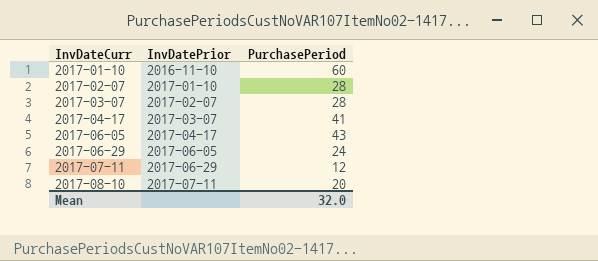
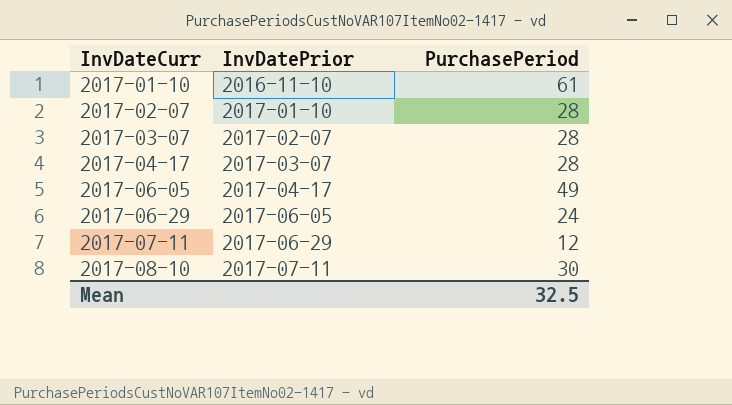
2017-01-10 | PurchasePeriod: 60 -> 61
2017-04-17 | PurchasePeriod: 41 -> 28
2017-06-05 | PurchasePeriod: 43 -> 49
2017-08-10 | PurchasePeriod: 20 -> 30
Mean | PurchasePeriod: 32.0 -> 32.5

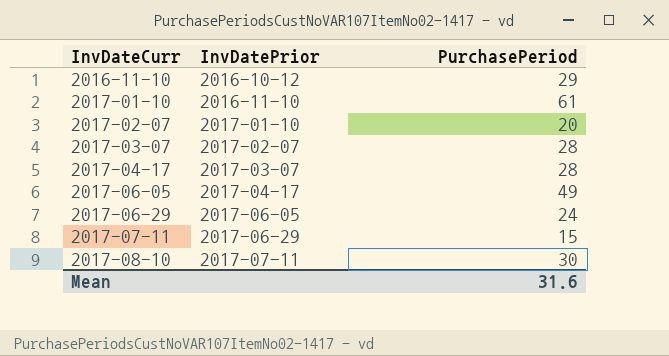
row 2016-11-10: none -> 2016-10-12 | 29
2017-02-07 | PurchasePeriod: 28 -> 20
2017-07-11 | PurchasePeriod: 12 -> 15
Mean | PurchasePeriod: 32.5 -> 31.6

